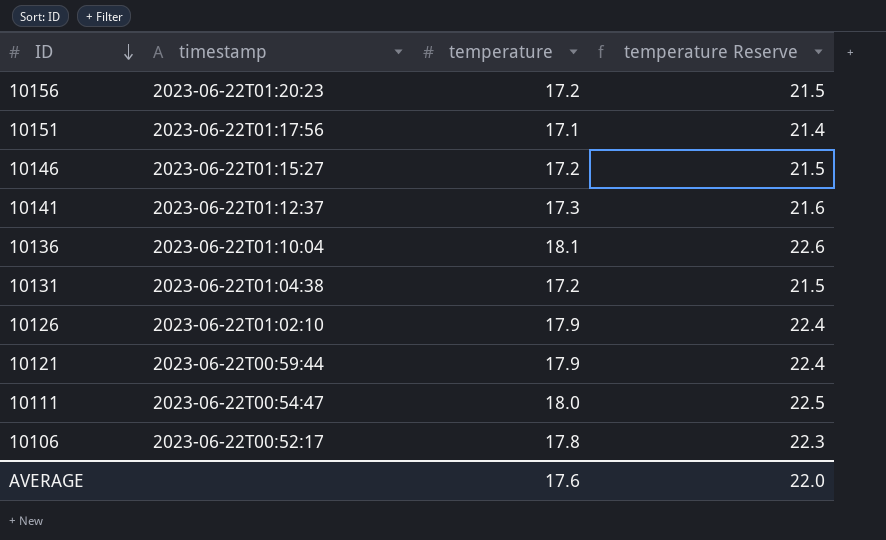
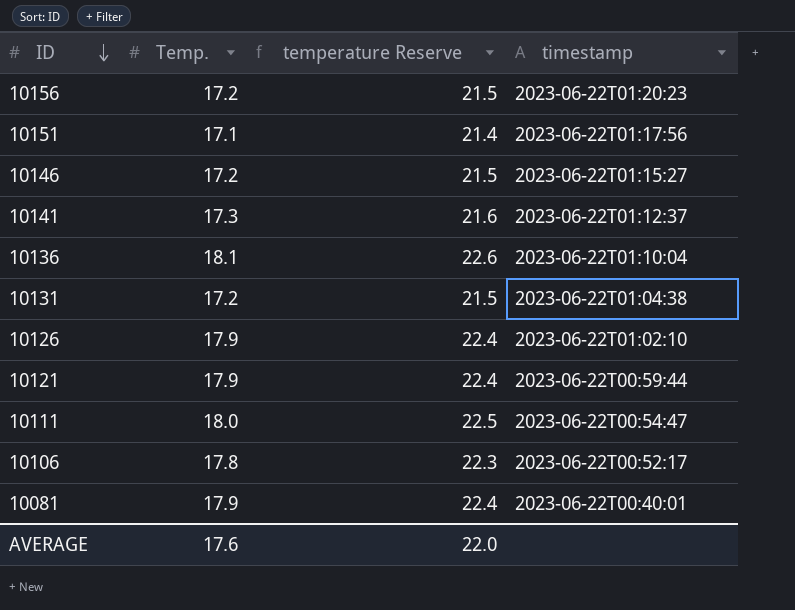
column name: temperature -> Temp.
column timestamp | position: 2 -> 4
row 10081: none -> 17.9 | 22.4 | 2023-06-22T00:40:01

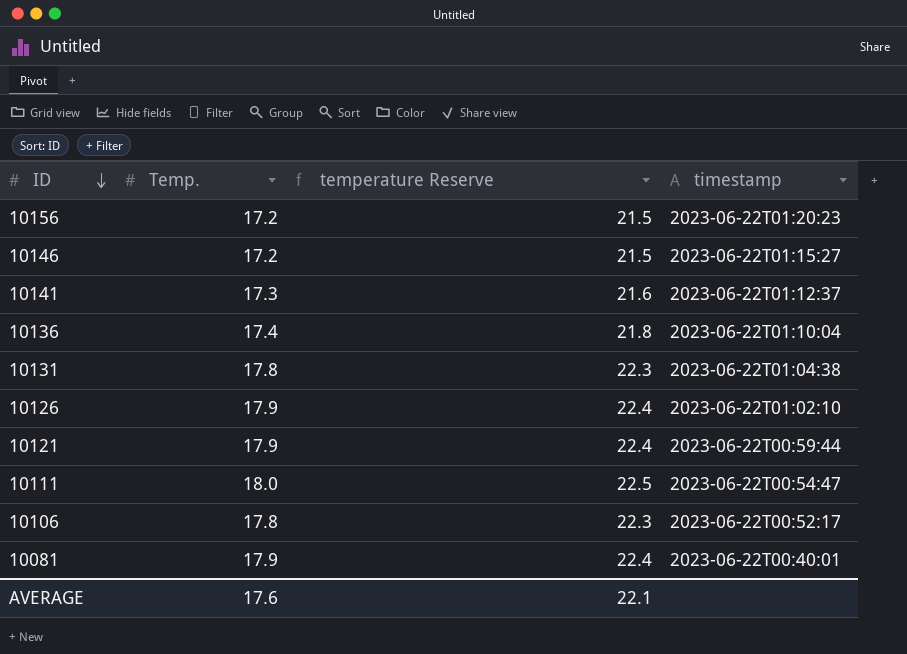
row 10151: 17.1 | 21.4 | 2023-06-22T01:17:56 -> none
10136 | Temp.: 18.1 -> 17.4
10136 | temperature Reserve: 22.6 -> 21.8
10131 | Temp.: 17.2 -> 17.8
10131 | temperature Reserve: 21.5 -> 22.3
AVERAGE | temperature Reserve: 22.0 -> 22.1

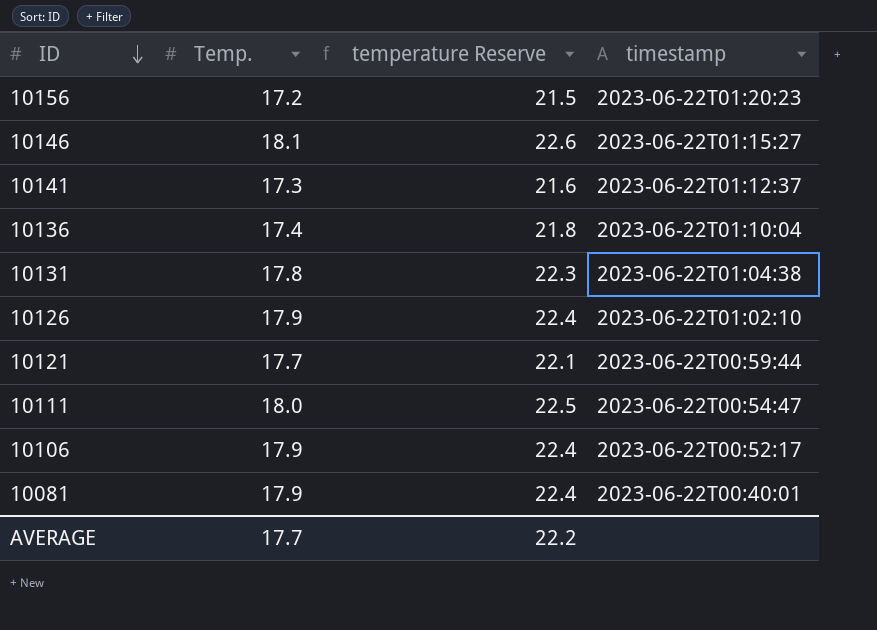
10146 | Temp.: 17.2 -> 18.1
10146 | temperature Reserve: 21.5 -> 22.6
10121 | Temp.: 17.9 -> 17.7
10121 | temperature Reserve: 22.4 -> 22.1
10106 | Temp.: 17.8 -> 17.9
10106 | temperature Reserve: 22.3 -> 22.4
AVERAGE | Temp.: 17.6 -> 17.7
AVERAGE | temperature Reserve: 22.1 -> 22.2

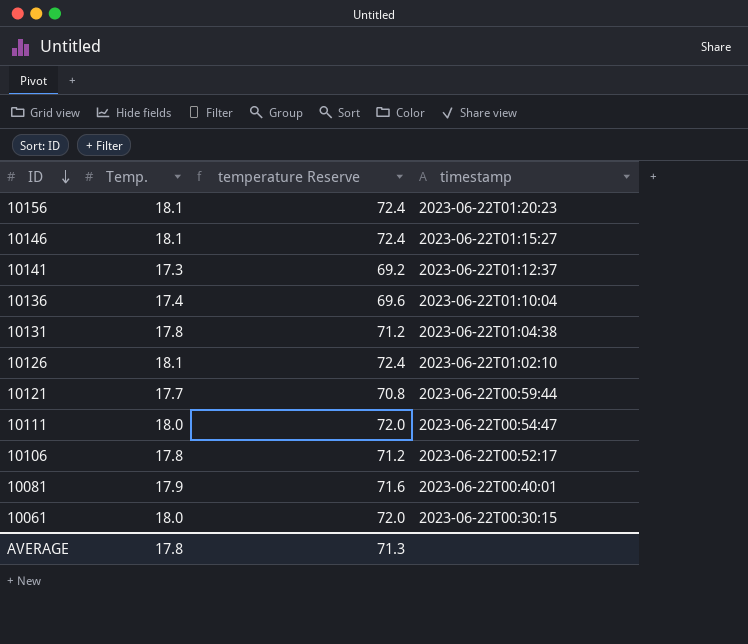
column temperature Reserve | formula: [Temp.] * 1.25 -> [Temp.] * 4
10156 | Temp.: 17.2 -> 18.1
10126 | Temp.: 17.9 -> 18.1
10106 | Temp.: 17.9 -> 17.8
row 10061: none -> 18.0 | 72.0 | 2023-06-22T00:30:15
AVERAGE | Temp.: 17.7 -> 17.8
AVERAGE | temperature Reserve: 22.2 -> 71.3

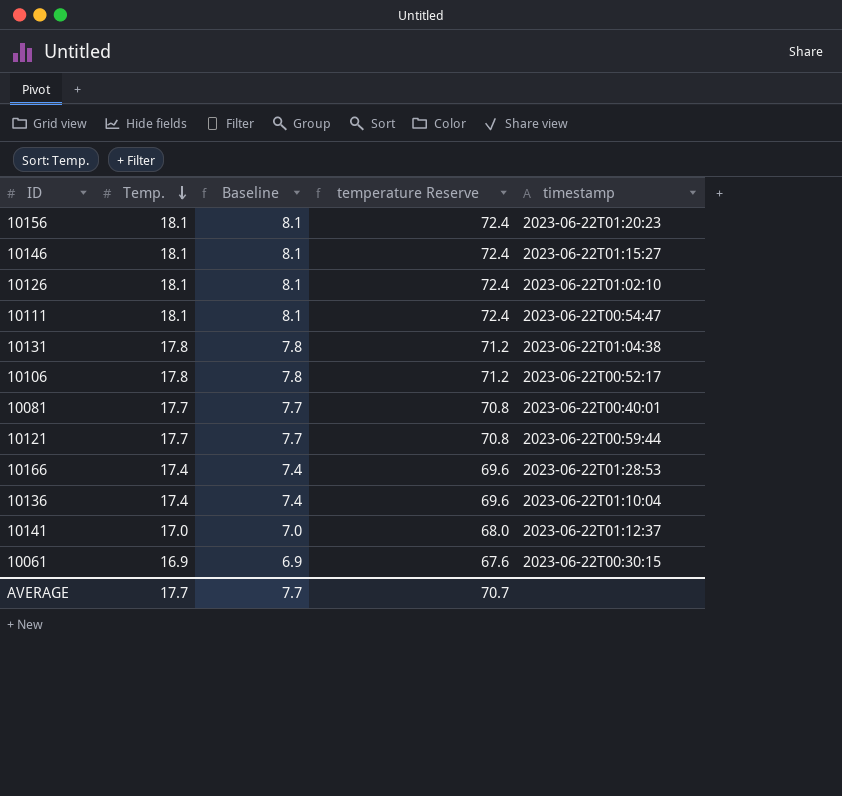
row order: ID descending -> Temp. descending
column Baseline | formula: none -> [Temp.] - 10
10111 | Temp.: 18.0 -> 18.1
10111 | temperature Reserve: 72.0 -> 72.4
10081 | Temp.: 17.9 -> 17.7
10081 | temperature Reserve: 71.6 -> 70.8
row 10166: none -> 17.4 | 7.4 | 69.6 | 2023-06-22T01:28:53
10141 | Temp.: 17.3 -> 17.0
10141 | temperature Reserve: 69.2 -> 68.0
10061 | Temp.: 18.0 -> 16.9
10061 | temperature Reserve: 72.0 -> 67.6
AVERAGE | Temp.: 17.8 -> 17.7
AVERAGE | temperature Reserve: 71.3 -> 70.7

